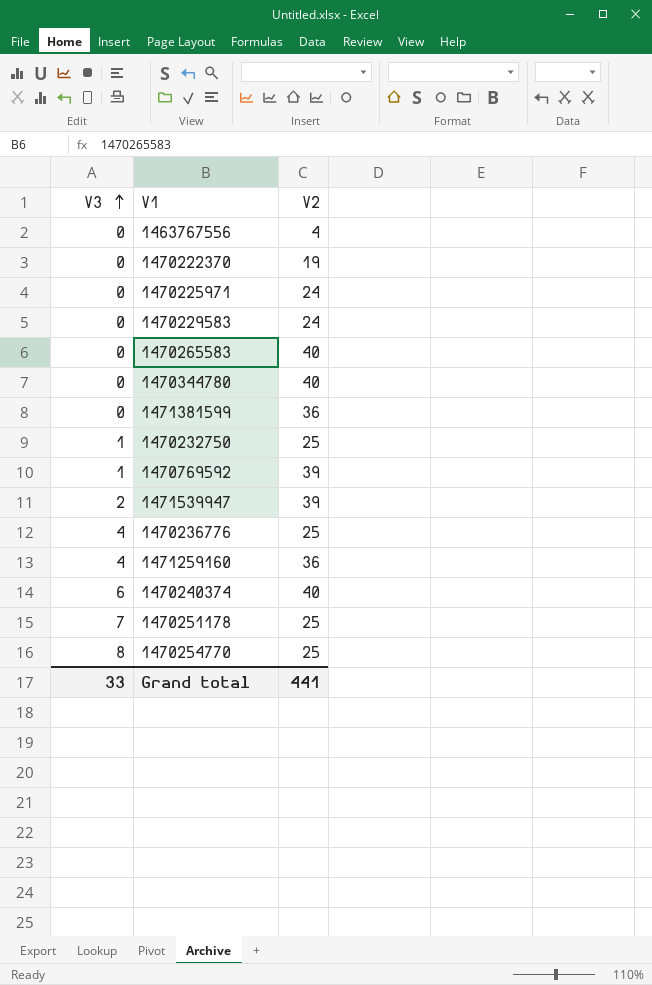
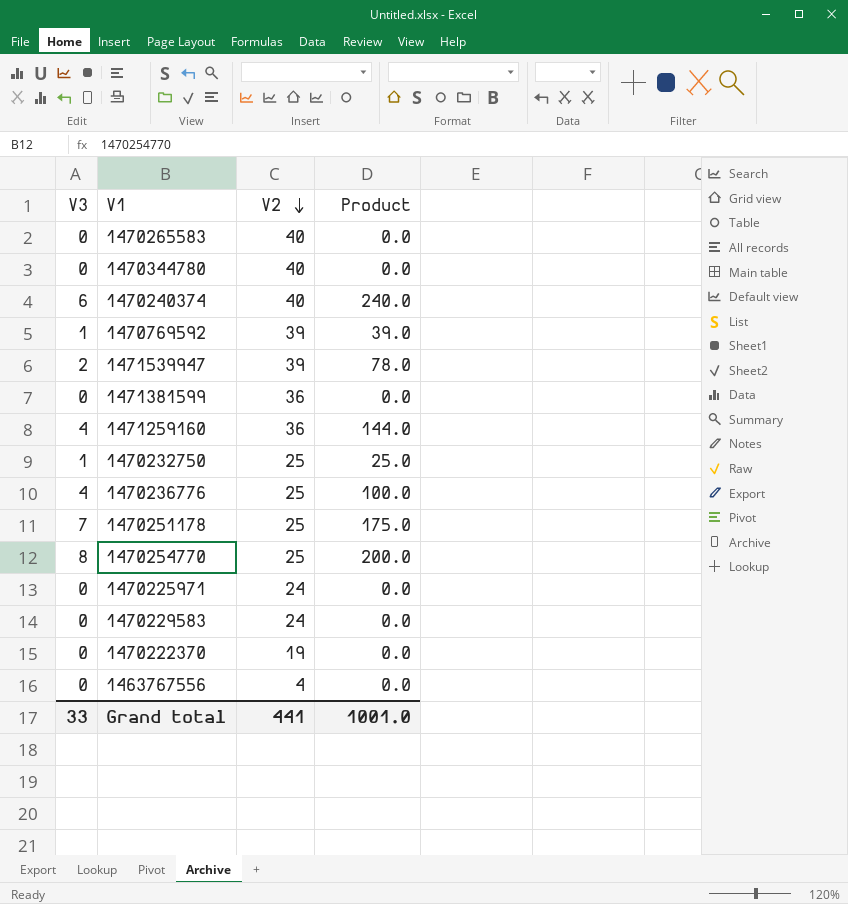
row order: V3 ascending -> V2 descending
column Product | formula: none -> [V3] * [V2]

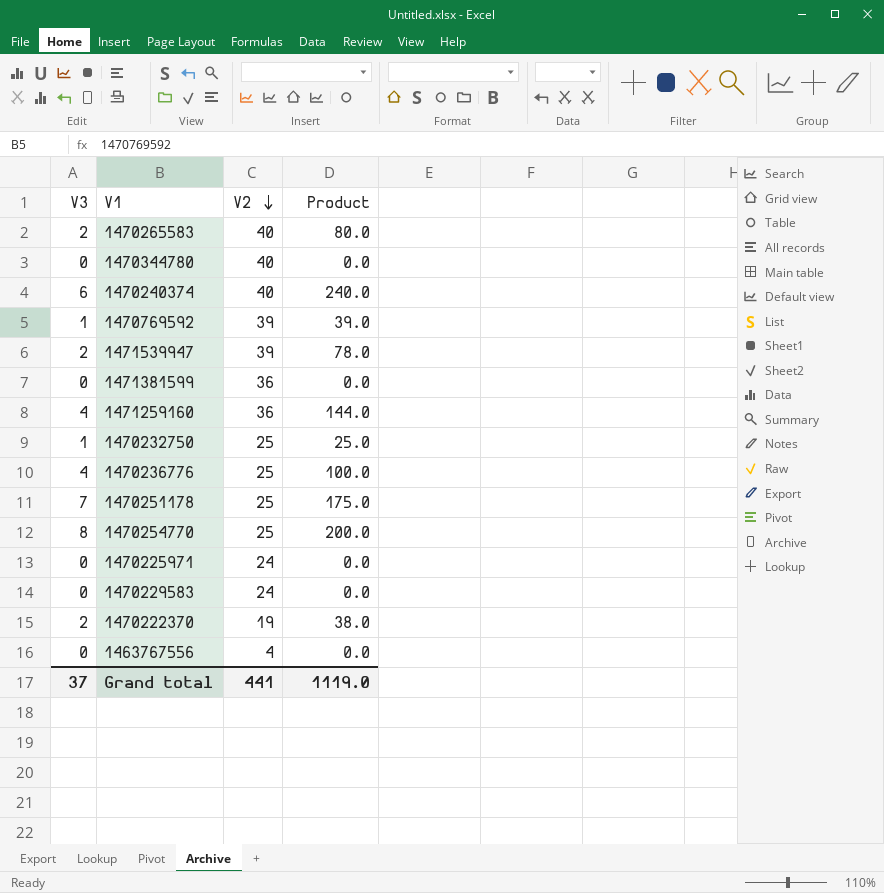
1470265583 | V3: 0 -> 2
1470265583 | Product: 0.0 -> 80.0
1470222370 | V3: 0 -> 2
1470222370 | Product: 0.0 -> 38.0
Grand total | V3: 33 -> 37
Grand total | Product: 1001.0 -> 1119.0

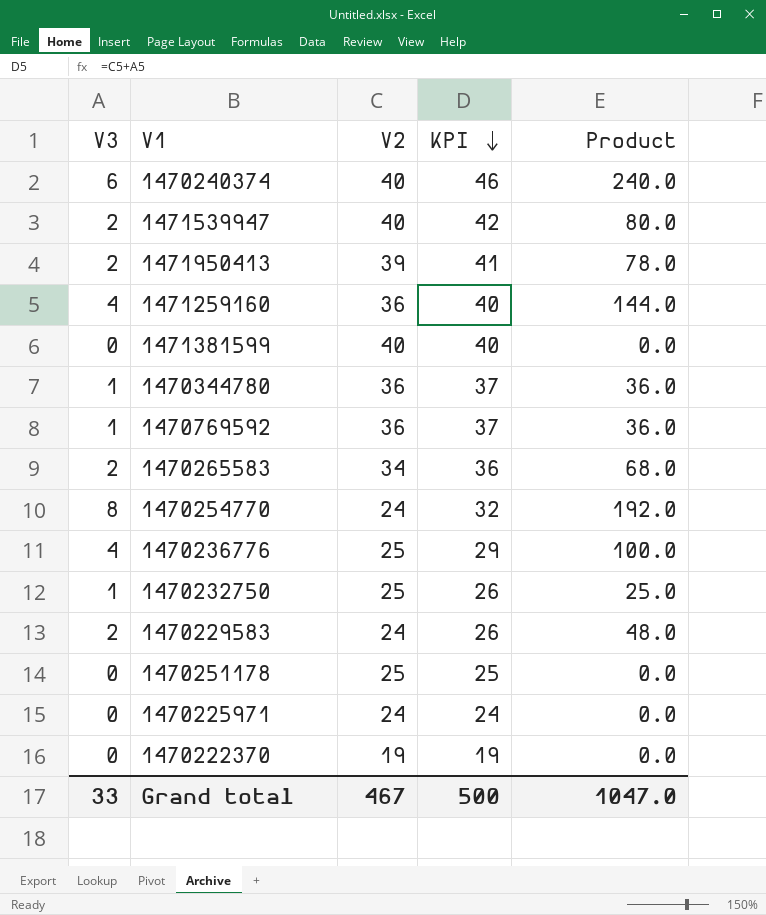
row order: V2 descending -> KPI descending
column KPI | formula: none -> [V3] + [V2]
row 1463767556: 0 | 4 | 0.0 -> none
1471539947 | V2: 39 -> 40
1471539947 | Product: 78.0 -> 80.0
row 1471950413: none -> 2 | 39 | 41 | 78.0
1471381599 | V2: 36 -> 40
1470344780 | V3: 0 -> 1
1470344780 | V2: 40 -> 36
1470344780 | Product: 0.0 -> 36.0
1470769592 | V2: 39 -> 36
1470769592 | Product: 39.0 -> 36.0
1470265583 | V2: 40 -> 34
1470265583 | Product: 80.0 -> 68.0
1470254770 | V2: 25 -> 24
1470254770 | Product: 200.0 -> 192.0
1470229583 | V3: 0 -> 2
1470229583 | Product: 0.0 -> 48.0
1470251178 | V3: 7 -> 0
1470251178 | Product: 175.0 -> 0.0
1470222370 | V3: 2 -> 0
1470222370 | Product: 38.0 -> 0.0
Grand total | V3: 37 -> 33
Grand total | V2: 441 -> 467
Grand total | Product: 1119.0 -> 1047.0

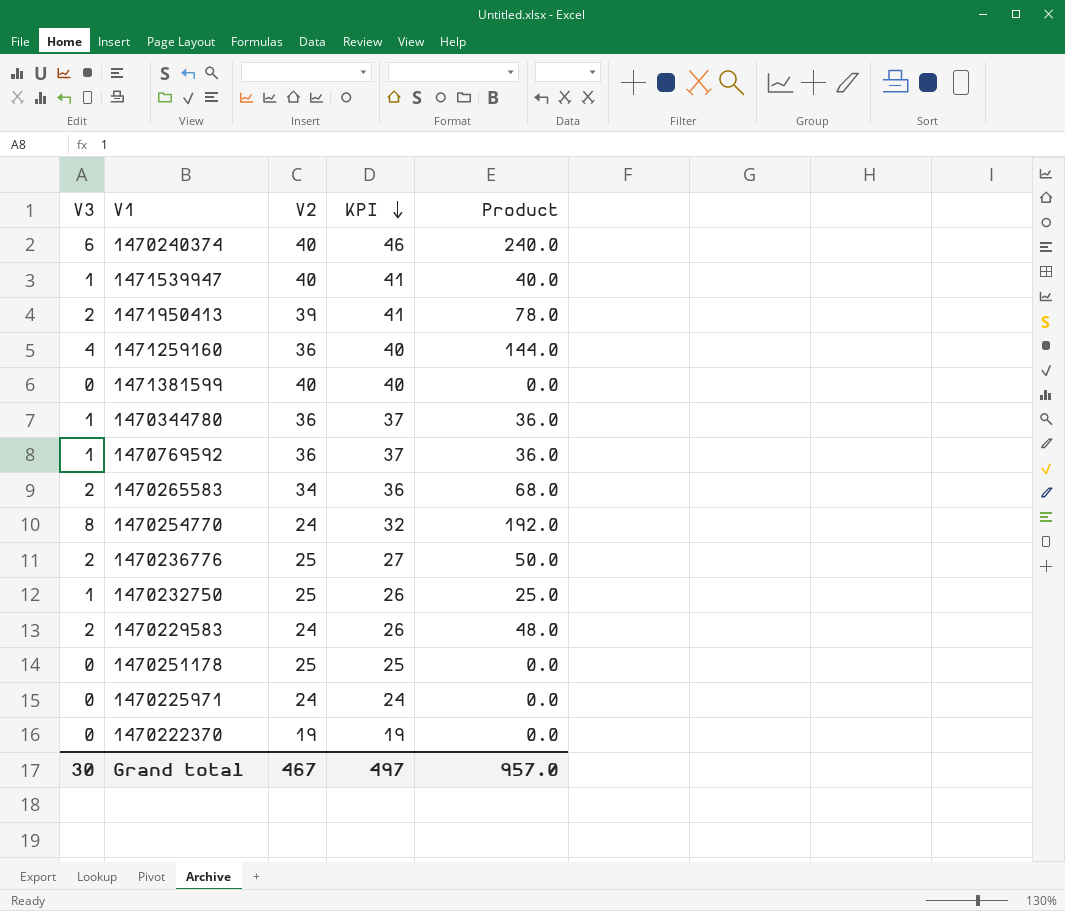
1471539947 | V3: 2 -> 1
1471539947 | KPI: 42 -> 41
1471539947 | Product: 80.0 -> 40.0
1470236776 | V3: 4 -> 2
1470236776 | KPI: 29 -> 27
1470236776 | Product: 100.0 -> 50.0
Grand total | V3: 33 -> 30
Grand total | KPI: 500 -> 497
Grand total | Product: 1047.0 -> 957.0

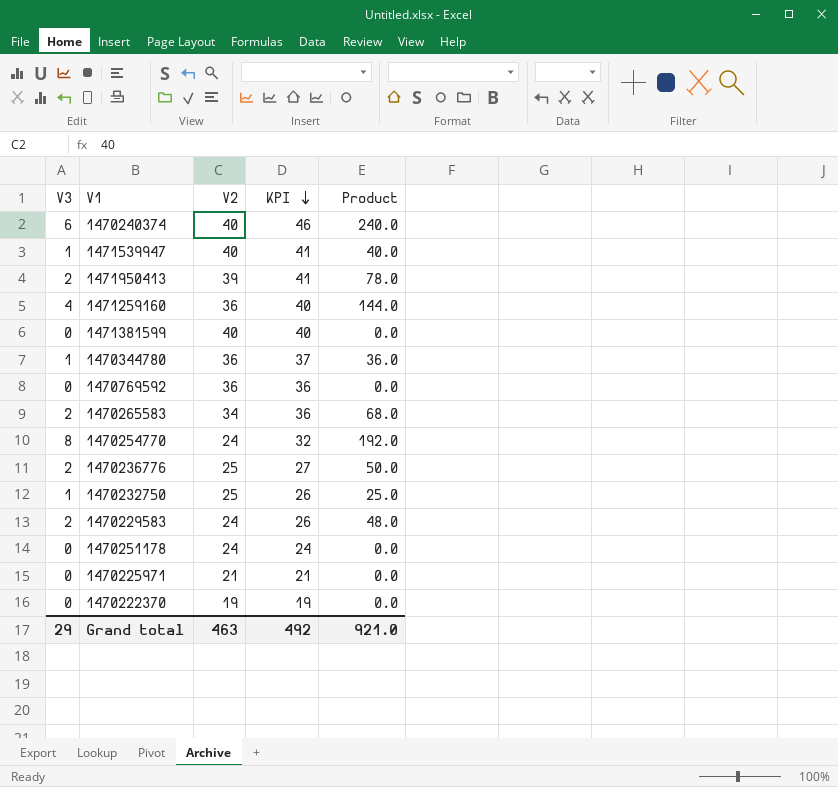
1470769592 | V3: 1 -> 0
1470769592 | KPI: 37 -> 36
1470769592 | Product: 36.0 -> 0.0
1470251178 | V2: 25 -> 24
1470251178 | KPI: 25 -> 24
1470225971 | V2: 24 -> 21
1470225971 | KPI: 24 -> 21
Grand total | V3: 30 -> 29
Grand total | V2: 467 -> 463
Grand total | KPI: 497 -> 492
Grand total | Product: 957.0 -> 921.0

